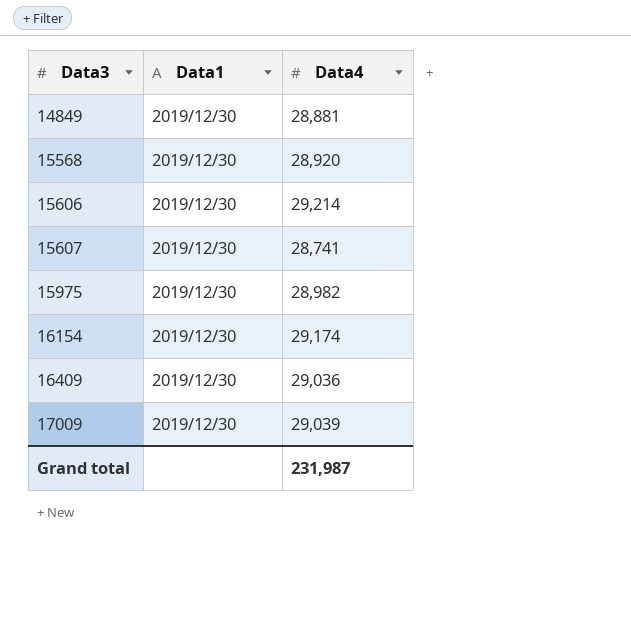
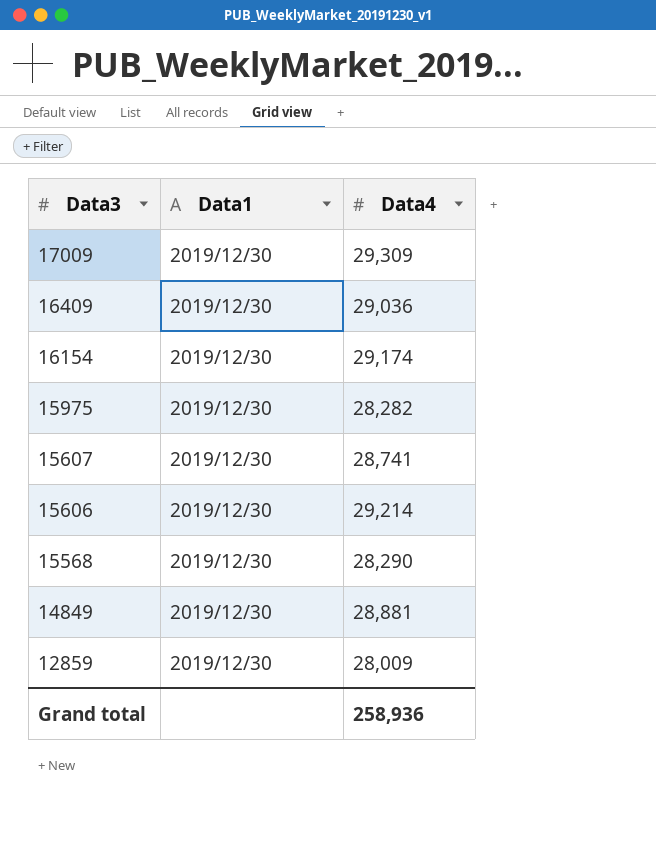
row order: Data3 ascending -> Data3 descending
17009 | Data4: 29,039 -> 29,309
15975 | Data4: 28,982 -> 28,282
15568 | Data4: 28,920 -> 28,290
row 12859: none -> 2019/12/30 | 28,009
Grand total | Data4: 231,987 -> 258,936

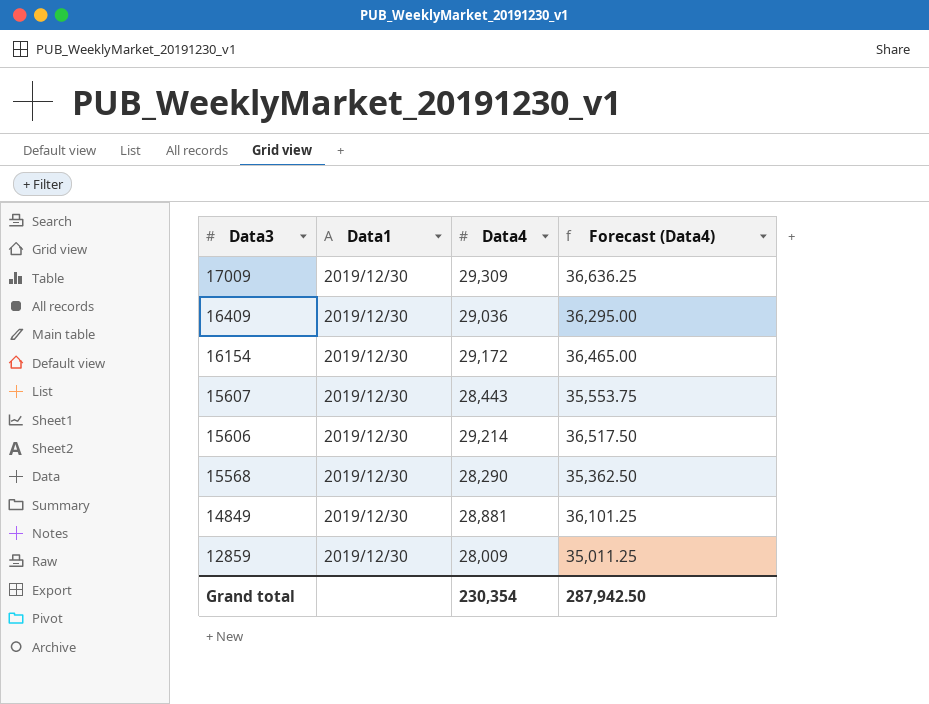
column Forecast (Data4) | formula: none -> [Data4] * 1.25
row 15975: 2019/12/30 | 28,282 -> none
16154 | Data4: 29,174 -> 29,172
15607 | Data4: 28,741 -> 28,443
Grand total | Data4: 258,936 -> 230,354

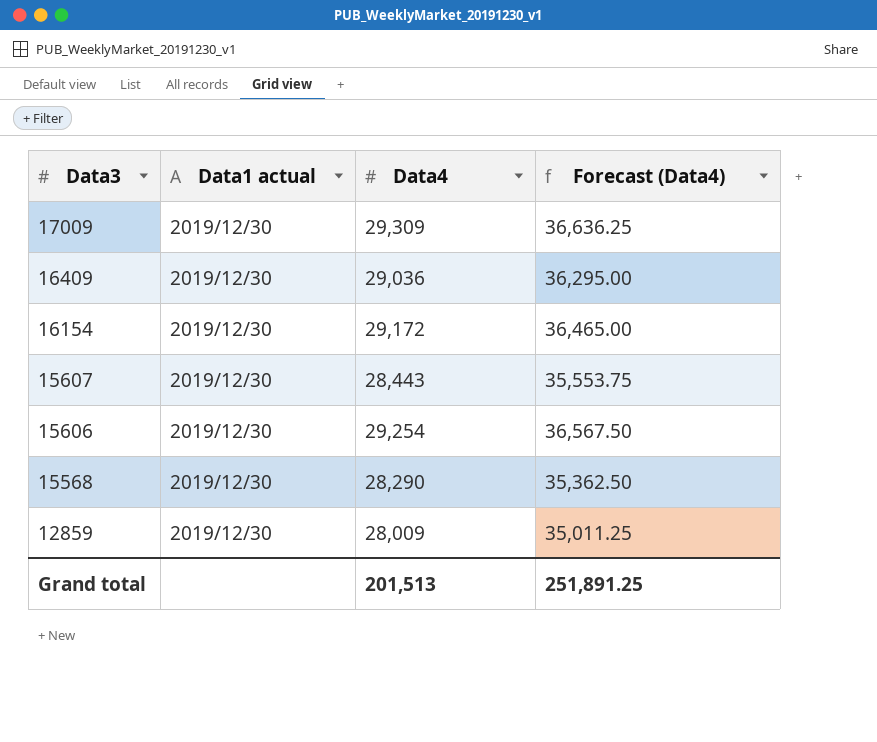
column name: Data1 -> Data1 actual
row 14849: 2019/12/30 | 28,881 | 36,101.25 -> none
15606 | Data4: 29,214 -> 29,254
15606 | Forecast (Data4): 36,517.50 -> 36,567.50
Grand total | Data4: 230,354 -> 201,513
Grand total | Forecast (Data4): 287,942.50 -> 251,891.25

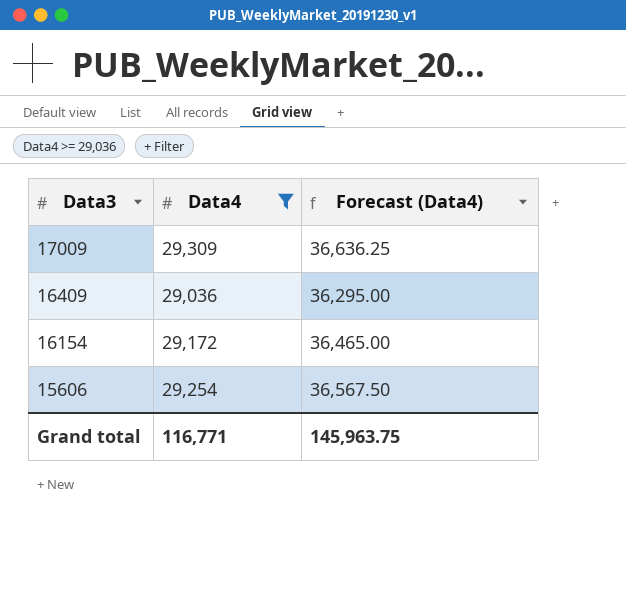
filter: none -> Data4 >= 29,036
column Data1 actual | position: 2 -> none
Grand total | Data4: 201,513 -> 116,771
Grand total | Forecast (Data4): 251,891.25 -> 145,963.75

